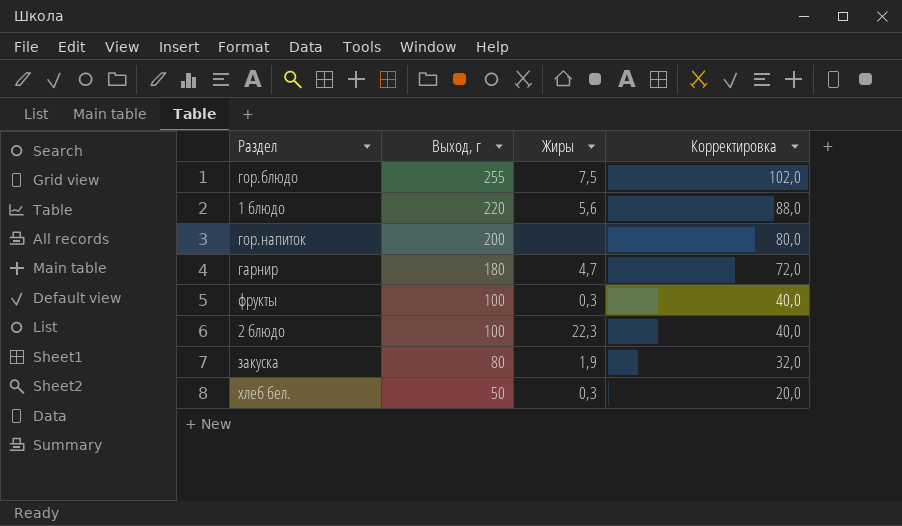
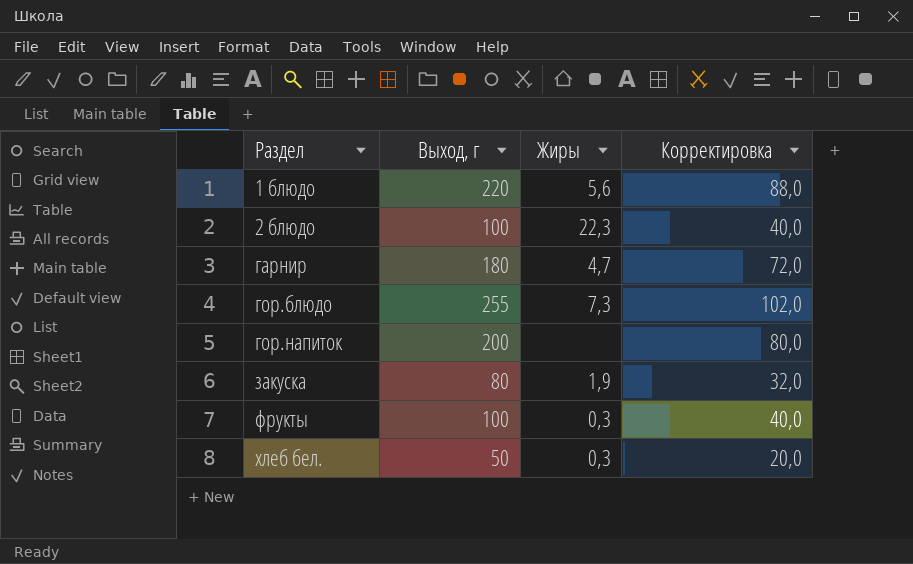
row order: Выход, г descending -> Раздел ascending
гор.блюдо | Жиры: 7,5 -> 7,3

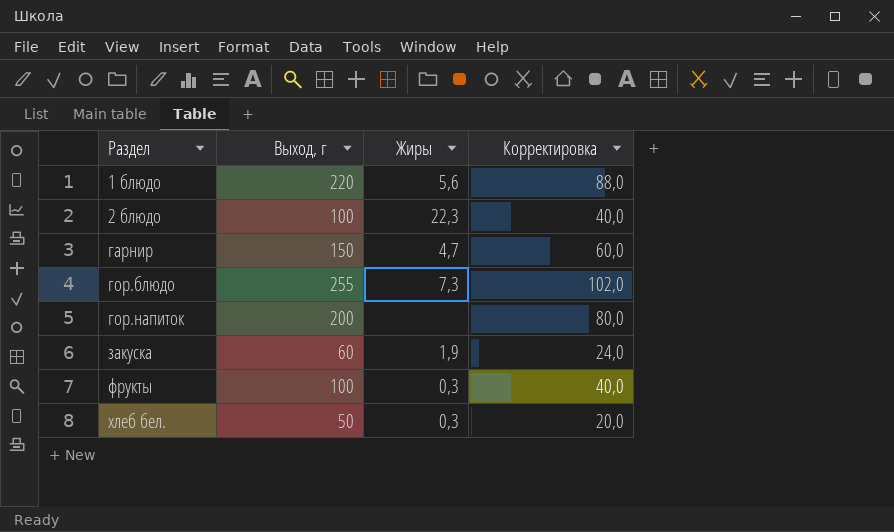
гарнир | Выход, г: 180 -> 150
гарнир | Корректировка: 72,0 -> 60,0
закуска | Выход, г: 80 -> 60
закуска | Корректировка: 32,0 -> 24,0

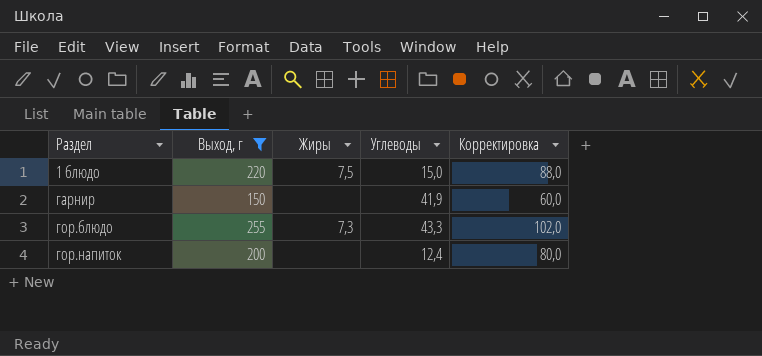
filter: none -> Выход, г >= 150
column Углеводы | position: none -> 4
1 блюдо | Жиры: 5,6 -> 7,5
гарнир | Жиры: 4,7 -> none

